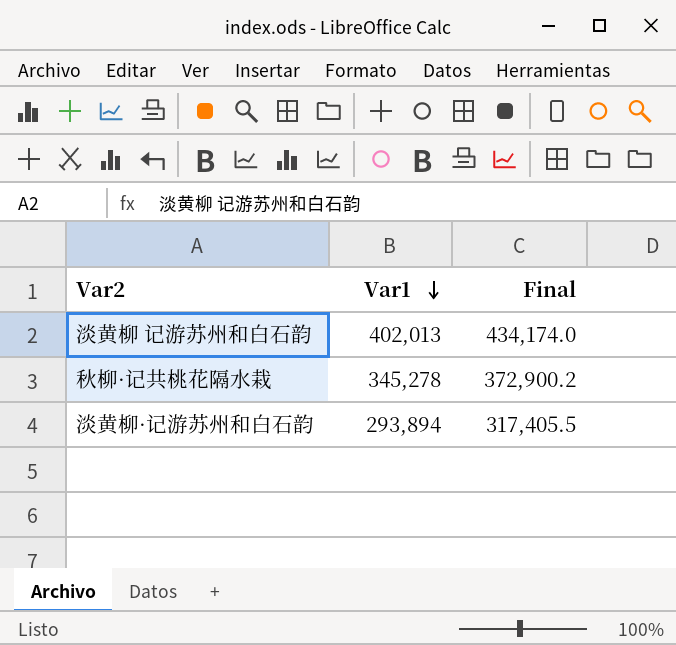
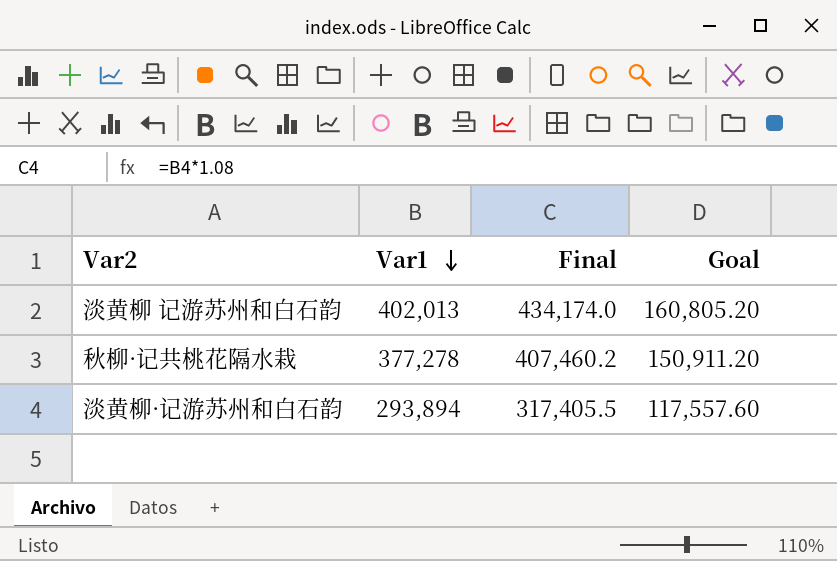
column Goal | formula: none -> [Var1] * 0.4
秋柳·记共桃花隔水栽 | Var1: 345,278 -> 377,278
秋柳·记共桃花隔水栽 | Final: 372,900.2 -> 407,460.2

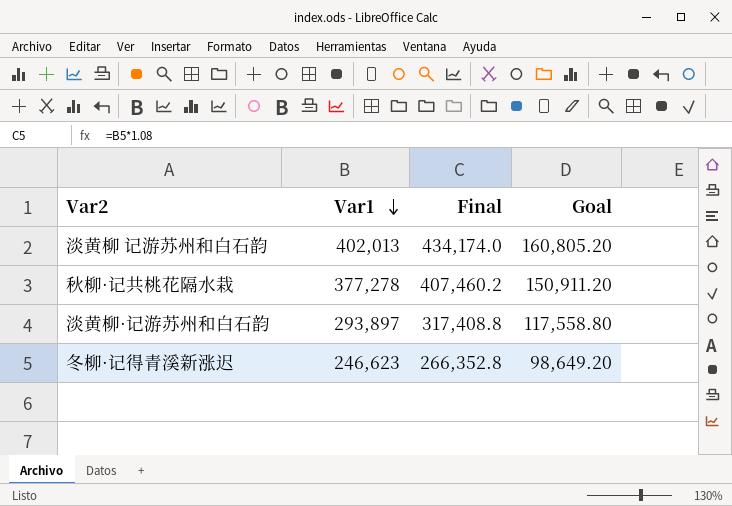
淡黄柳·记游苏州和白石韵 | Var1: 293,894 -> 293,897
淡黄柳·记游苏州和白石韵 | Final: 317,405.5 -> 317,408.8
淡黄柳·记游苏州和白石韵 | Goal: 117,557.60 -> 117,558.80
row 冬柳·记得青溪新涨迟: none -> 246,623 | 266,352.8 | 98,649.20

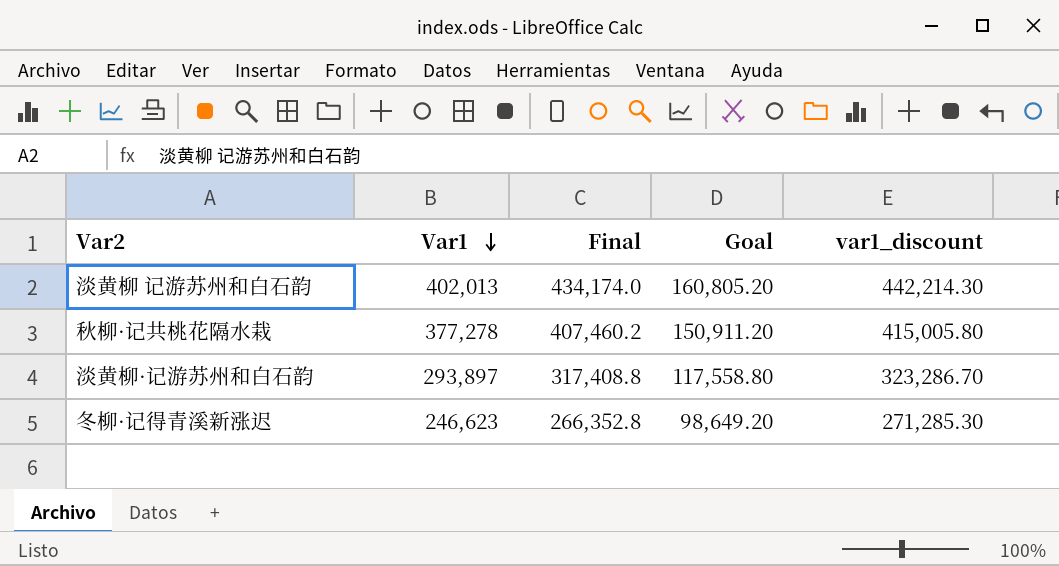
column var1_discount | formula: none -> [Var1] * 1.1

